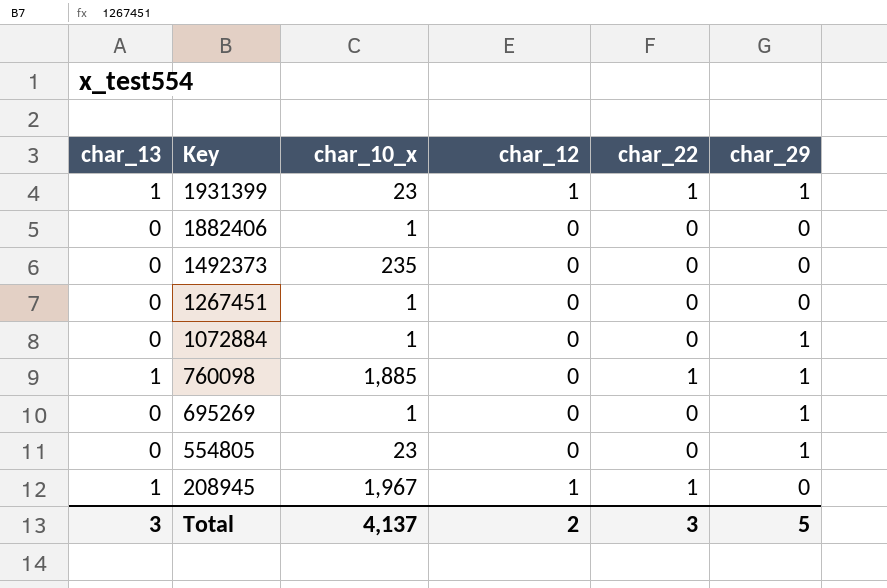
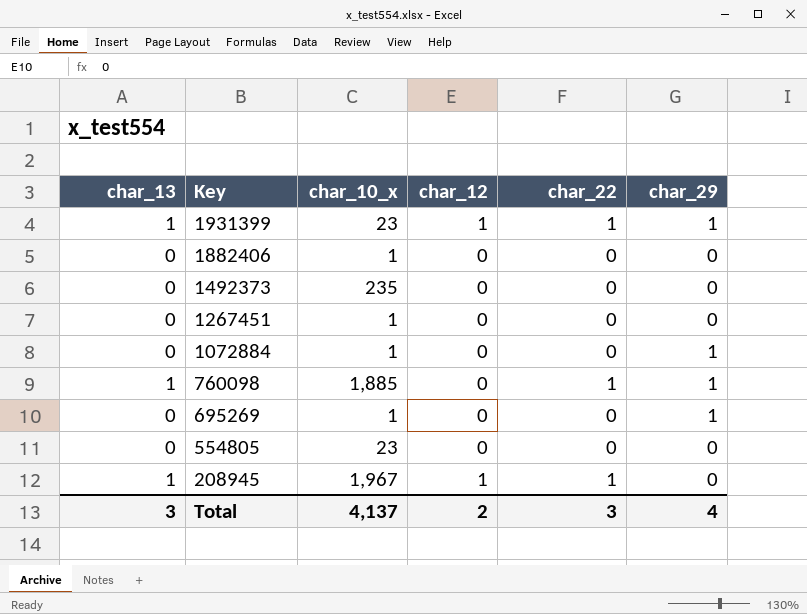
554805 | char_29: 1 -> 0
Total | char_29: 5 -> 4

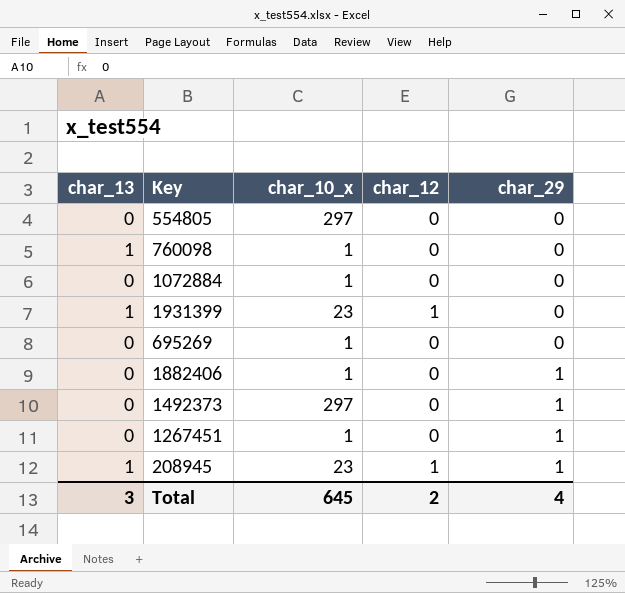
row order: Key descending -> char_29 ascending
column char_22 | position: 5 -> none
554805 | char_10_x: 23 -> 297
760098 | char_10_x: 1,885 -> 1
760098 | char_29: 1 -> 0
1072884 | char_29: 1 -> 0
1931399 | char_29: 1 -> 0
695269 | char_29: 1 -> 0
1882406 | char_29: 0 -> 1
1492373 | char_10_x: 235 -> 297
1492373 | char_29: 0 -> 1
1267451 | char_29: 0 -> 1
208945 | char_10_x: 1,967 -> 23
208945 | char_29: 0 -> 1
Total | char_10_x: 4,137 -> 645

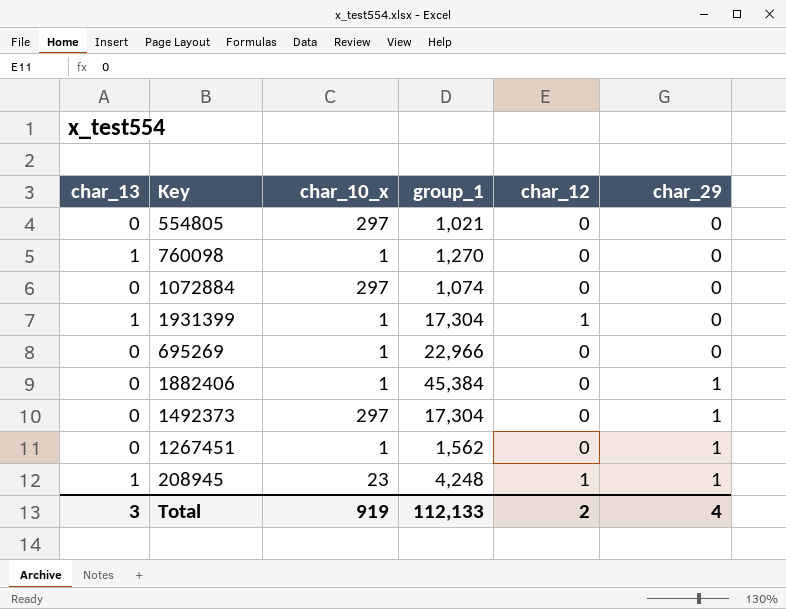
column group_1 | position: none -> 4
1072884 | char_10_x: 1 -> 297
1931399 | char_10_x: 23 -> 1
Total | char_10_x: 645 -> 919

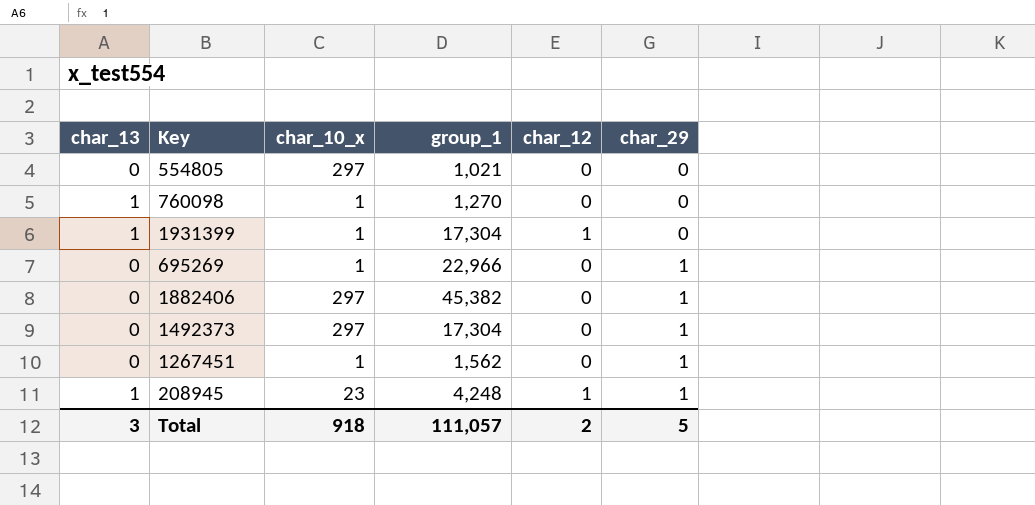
row 1072884: 0 | 297 | 1,074 | 0 | 0 -> none
695269 | char_29: 0 -> 1
1882406 | char_10_x: 1 -> 297
1882406 | group_1: 45,384 -> 45,382
Total | char_10_x: 919 -> 918
Total | group_1: 112,133 -> 111,057
Total | char_29: 4 -> 5

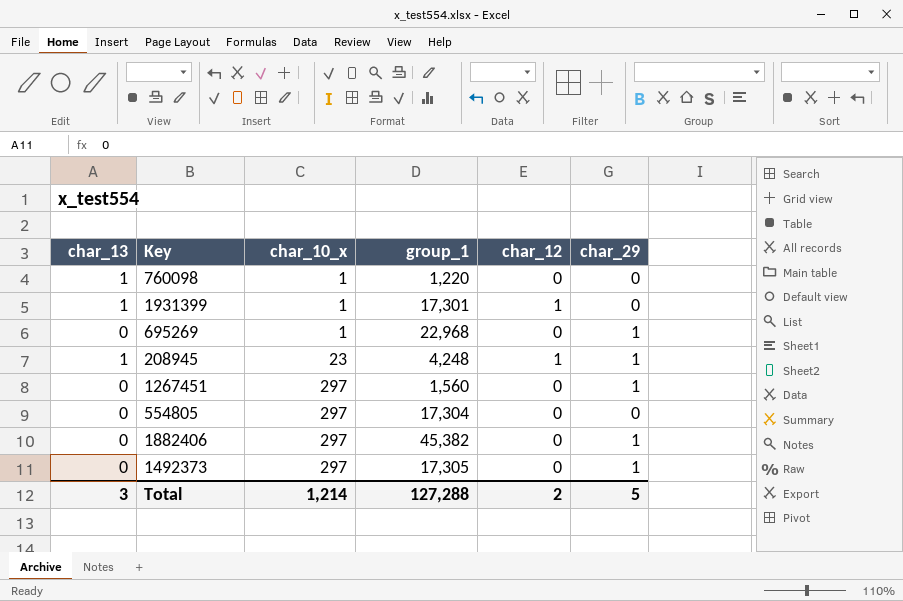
row order: char_29 ascending -> char_10_x ascending
760098 | group_1: 1,270 -> 1,220
1931399 | group_1: 17,304 -> 17,301
695269 | group_1: 22,966 -> 22,968
1267451 | char_10_x: 1 -> 297
1267451 | group_1: 1,562 -> 1,560
554805 | group_1: 1,021 -> 17,304
1492373 | group_1: 17,304 -> 17,305
Total | char_10_x: 918 -> 1,214
Total | group_1: 111,057 -> 127,288

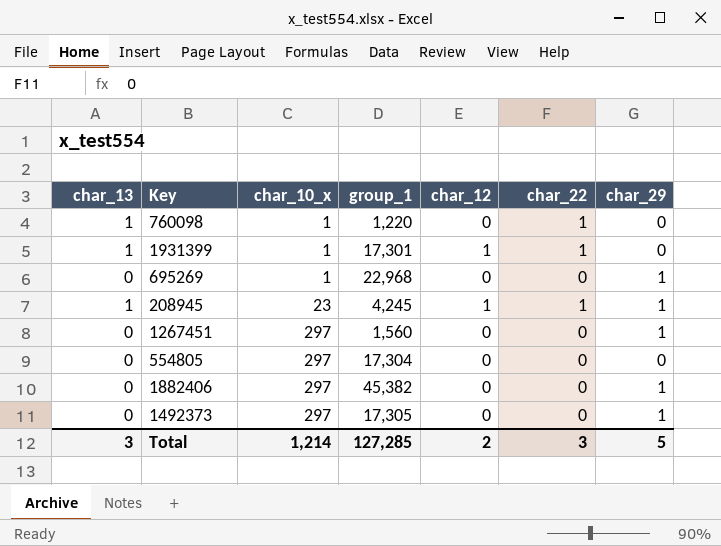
column char_22 | position: none -> 6
208945 | group_1: 4,248 -> 4,245
Total | group_1: 127,288 -> 127,285

